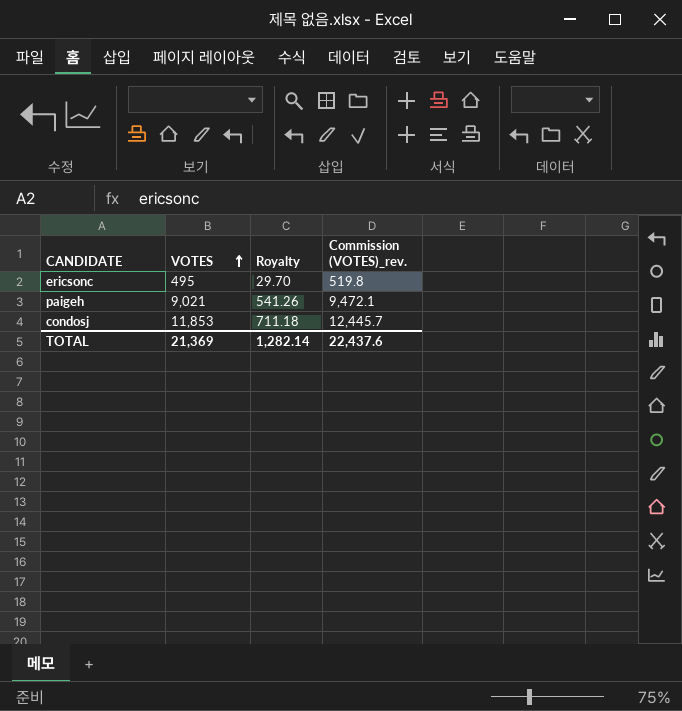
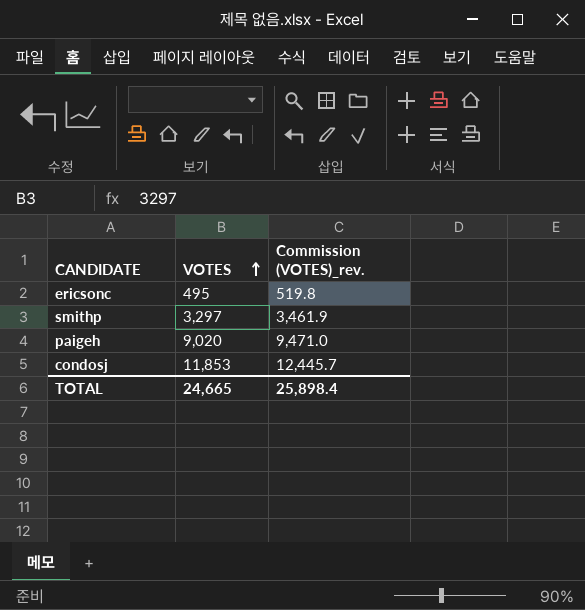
column Royalty | formula: [VOTES] * 0.06 -> none
row smithp: none -> 3,297 | 3,461.9
paigeh | VOTES: 9,021 -> 9,020
paigeh | Commission (VOTES)_rev.: 9,472.1 -> 9,471.0
TOTAL | VOTES: 21,369 -> 24,665
TOTAL | Commission (VOTES)_rev.: 22,437.6 -> 25,898.4

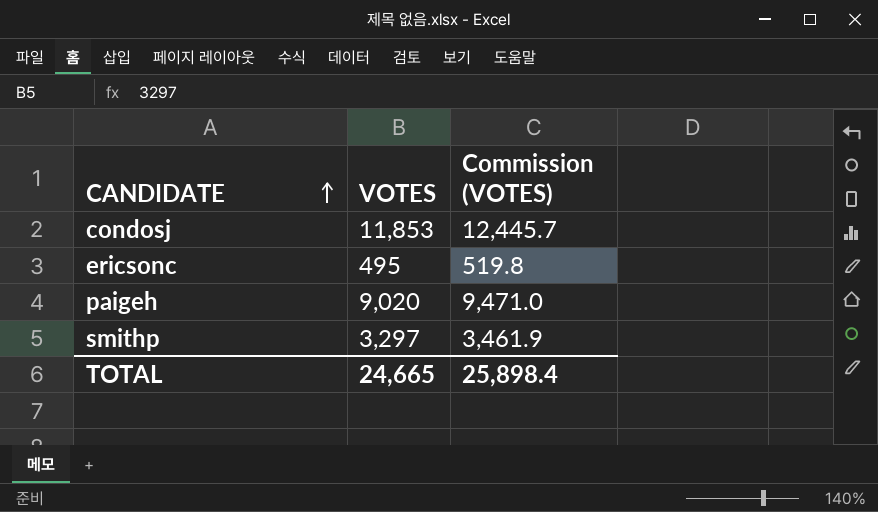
row order: VOTES ascending -> CANDIDATE ascending
column name: Commission (VOTES)_rev. -> Commission (VOTES)

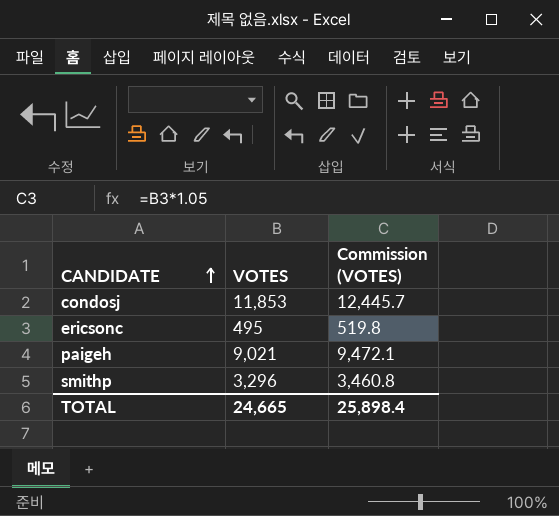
paigeh | VOTES: 9,020 -> 9,021
paigeh | Commission (VOTES): 9,471.0 -> 9,472.1
smithp | VOTES: 3,297 -> 3,296
smithp | Commission (VOTES): 3,461.9 -> 3,460.8

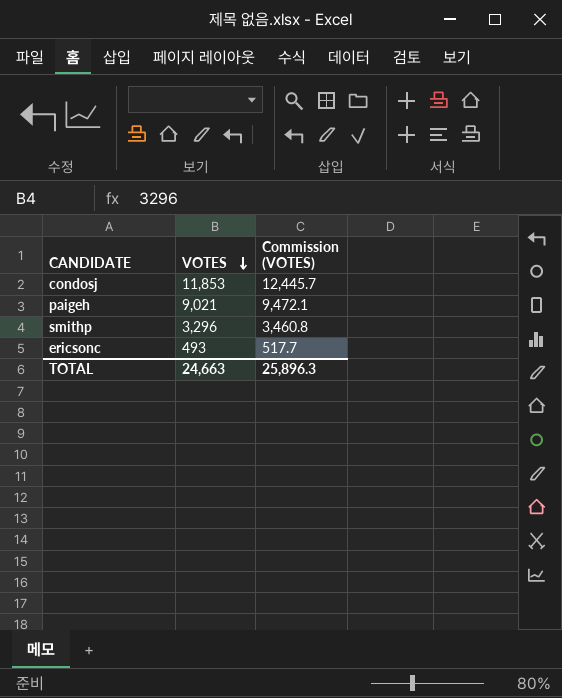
row order: CANDIDATE ascending -> VOTES descending
ericsonc | VOTES: 495 -> 493
ericsonc | Commission (VOTES): 519.8 -> 517.7
TOTAL | VOTES: 24,665 -> 24,663
TOTAL | Commission (VOTES): 25,898.4 -> 25,896.3

